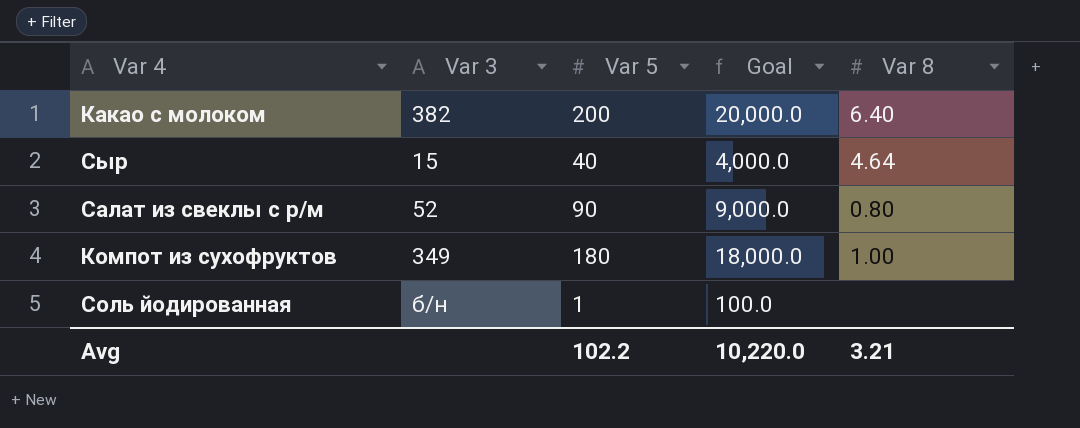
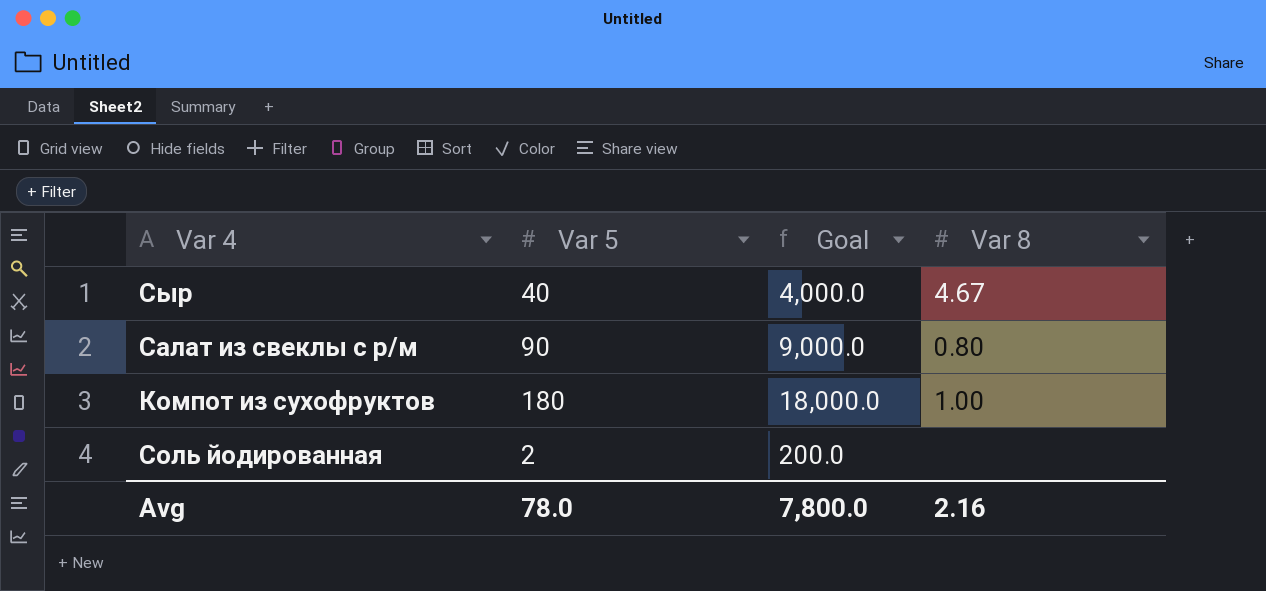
column Var 3 | position: 2 -> none
row Какао с молоком: 382 | 200 | 20,000.0 | 6.40 -> none
Сыр | Var 8: 4.64 -> 4.67
Соль йодированная | Var 5: 1 -> 2
Соль йодированная | Goal: 100.0 -> 200.0
Avg | Var 5: 102.2 -> 78.0
Avg | Goal: 10,220.0 -> 7,800.0
Avg | Var 8: 3.21 -> 2.16

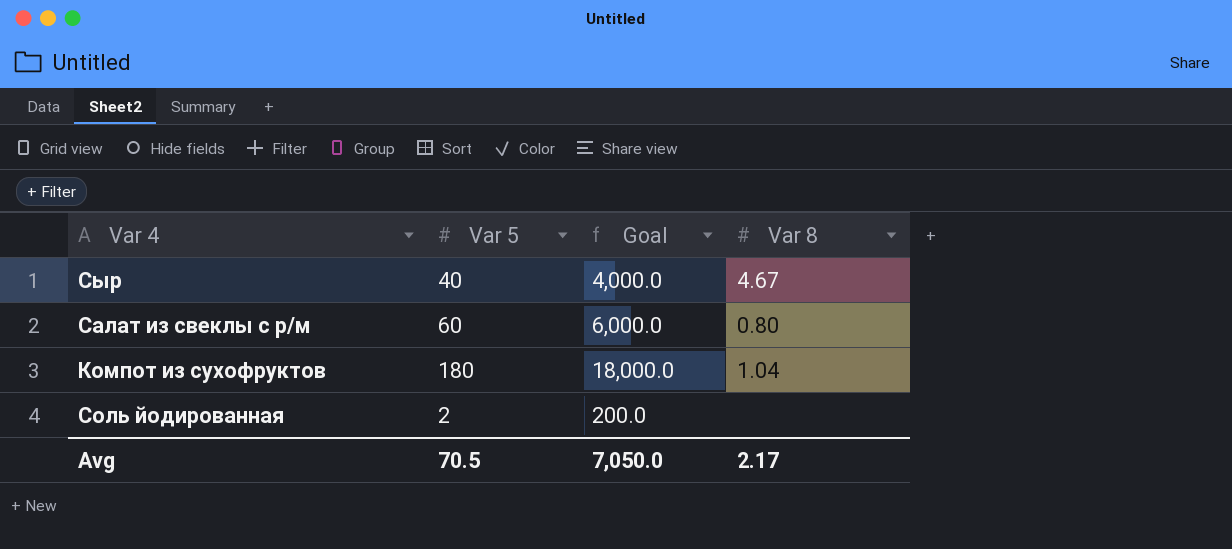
Салат из свеклы с р/м | Var 5: 90 -> 60
Салат из свеклы с р/м | Goal: 9,000.0 -> 6,000.0
Компот из сухофруктов | Var 8: 1.00 -> 1.04
Avg | Var 5: 78.0 -> 70.5
Avg | Goal: 7,800.0 -> 7,050.0
Avg | Var 8: 2.16 -> 2.17

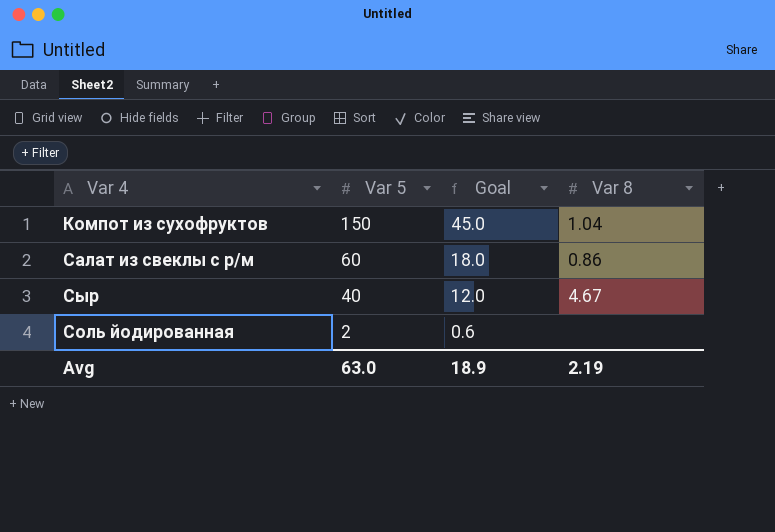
row order: none -> Var 5 descending
column Goal | formula: [Var 5] * 100 -> [Var 5] * 0.3
Компот из сухофруктов | Var 5: 180 -> 150
Салат из свеклы с р/м | Var 8: 0.80 -> 0.86
Avg | Var 5: 70.5 -> 63.0
Avg | Goal: 7,050.0 -> 18.9
Avg | Var 8: 2.17 -> 2.19

